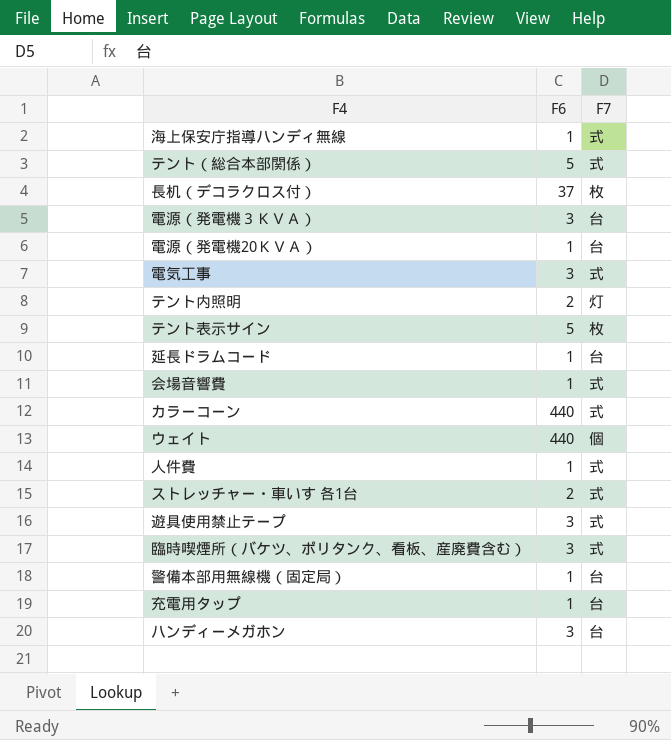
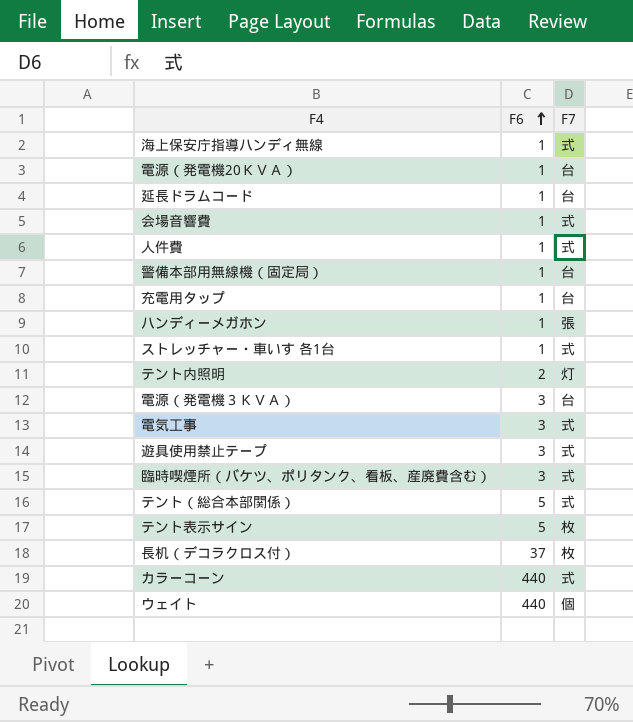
row order: none -> F6 ascending
ハンディーメガホン | F6: 3 -> 1
ハンディーメガホン | F7: 台 -> 張
ストレッチャー・車いす 各1台 | F6: 2 -> 1

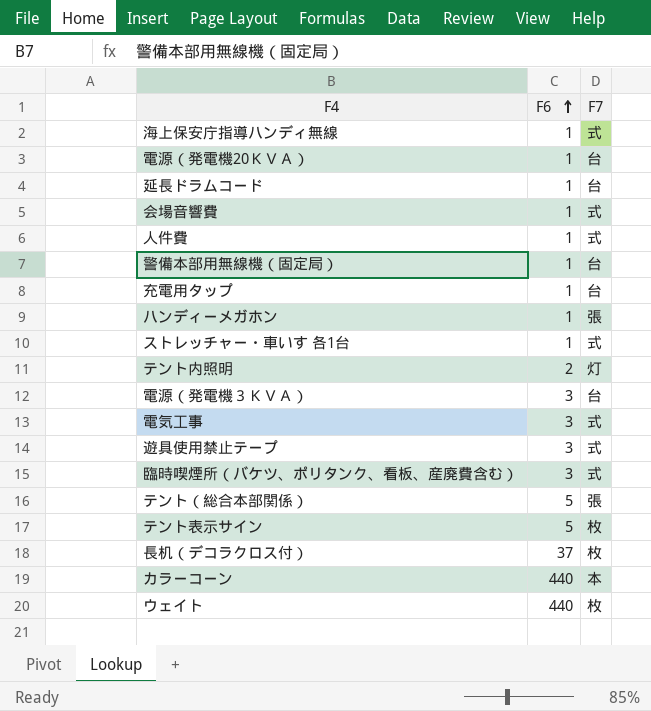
テント（総合本部関係） | F7: 式 -> 張
カラーコーン | F7: 式 -> 本
ウェイト | F7: 個 -> 枚

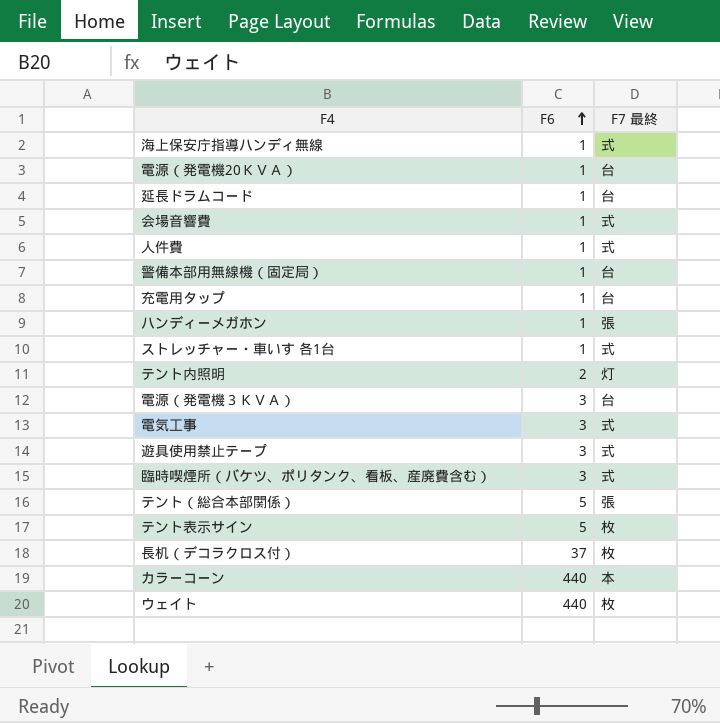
column name: F7 -> F7 最終

